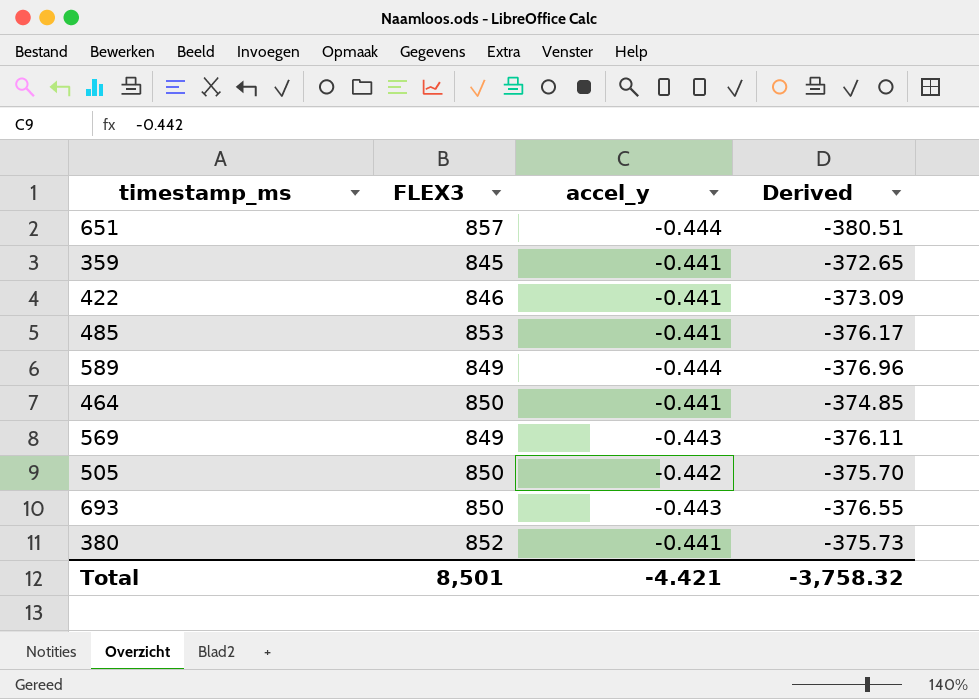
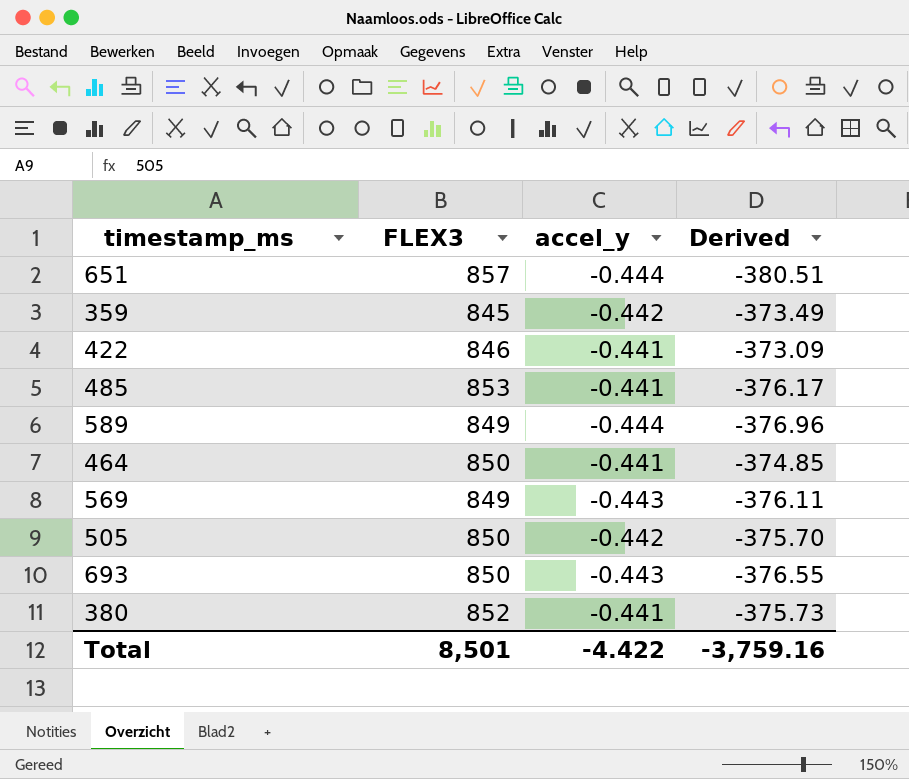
359 | accel_y: -0.441 -> -0.442
359 | Derived: -372.65 -> -373.49
Total | accel_y: -4.421 -> -4.422
Total | Derived: -3,758.32 -> -3,759.16

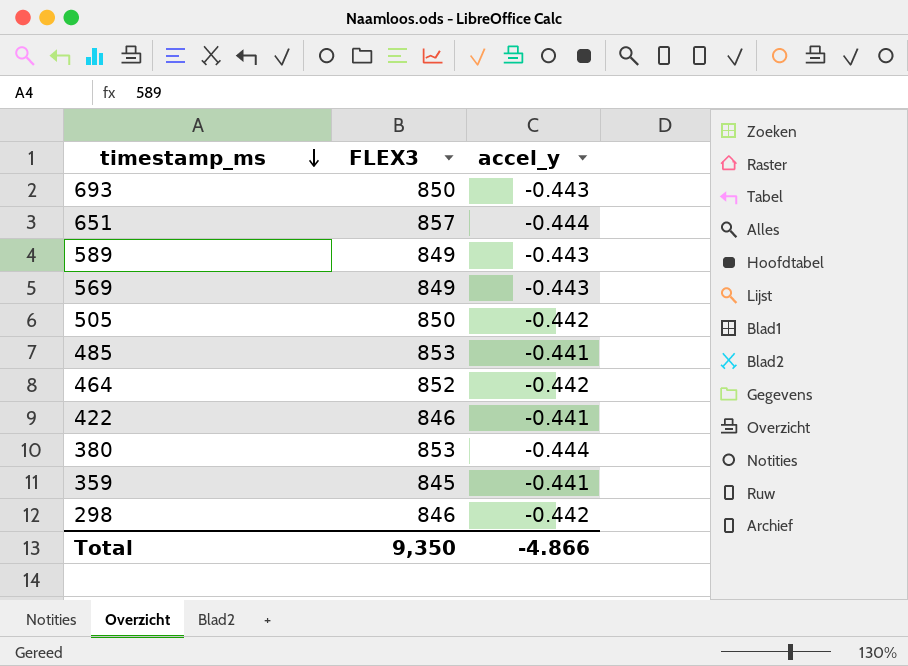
row order: none -> timestamp_ms descending
column Derived | formula: [FLEX3] * [accel_y] -> none
589 | accel_y: -0.444 -> -0.443
464 | FLEX3: 850 -> 852
464 | accel_y: -0.441 -> -0.442
380 | FLEX3: 852 -> 853
380 | accel_y: -0.441 -> -0.444
359 | accel_y: -0.442 -> -0.441
row 298: none -> 846 | -0.442
Total | FLEX3: 8,501 -> 9,350
Total | accel_y: -4.422 -> -4.866

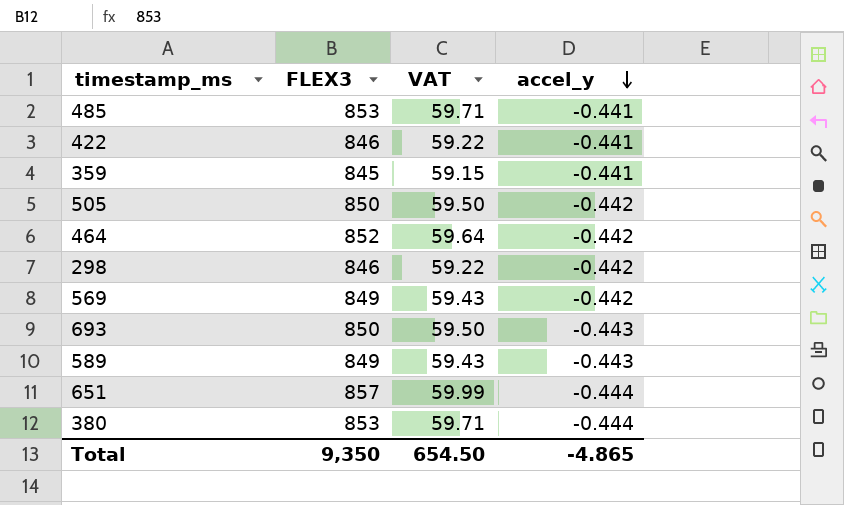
row order: timestamp_ms descending -> accel_y descending
column VAT | formula: none -> [FLEX3] * 0.07
569 | accel_y: -0.443 -> -0.442
Total | accel_y: -4.866 -> -4.865

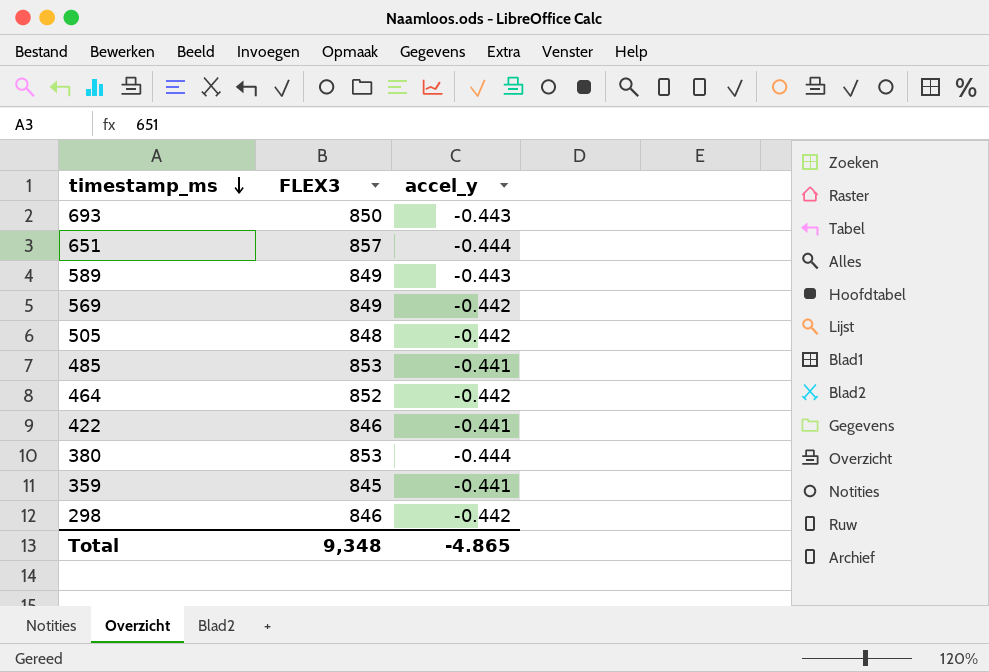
row order: accel_y descending -> timestamp_ms descending
column VAT | formula: [FLEX3] * 0.07 -> none
505 | FLEX3: 850 -> 848
Total | FLEX3: 9,350 -> 9,348

